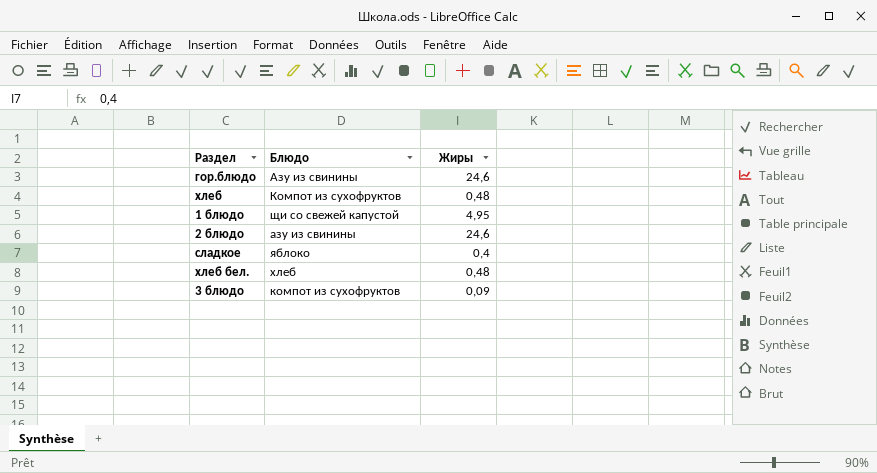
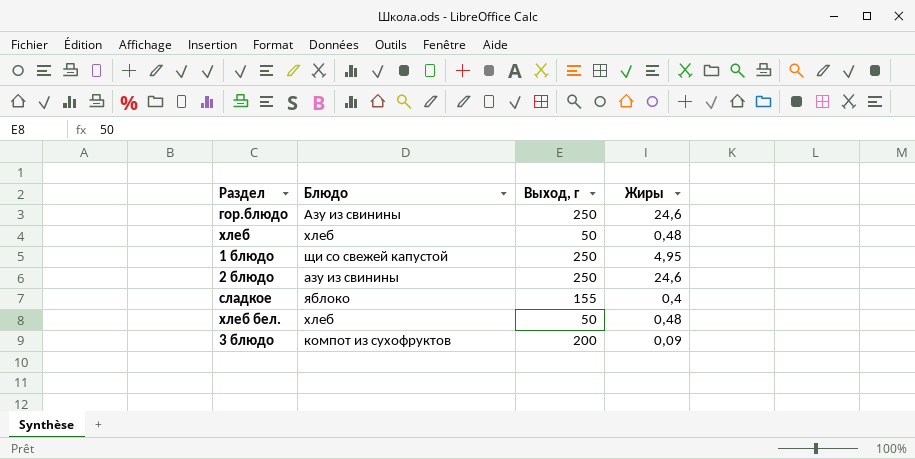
column Выход, г | position: none -> 3
хлеб | Блюдо: Компот из сухофруктов -> хлеб

